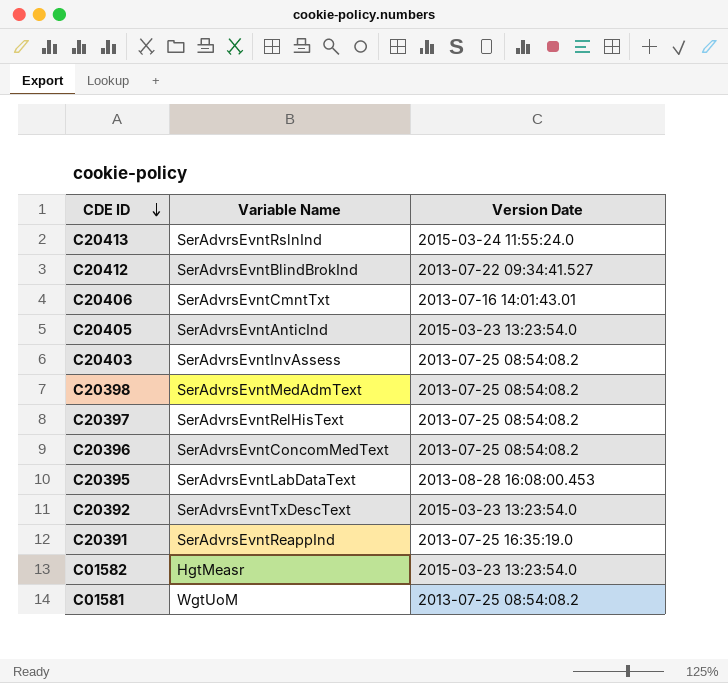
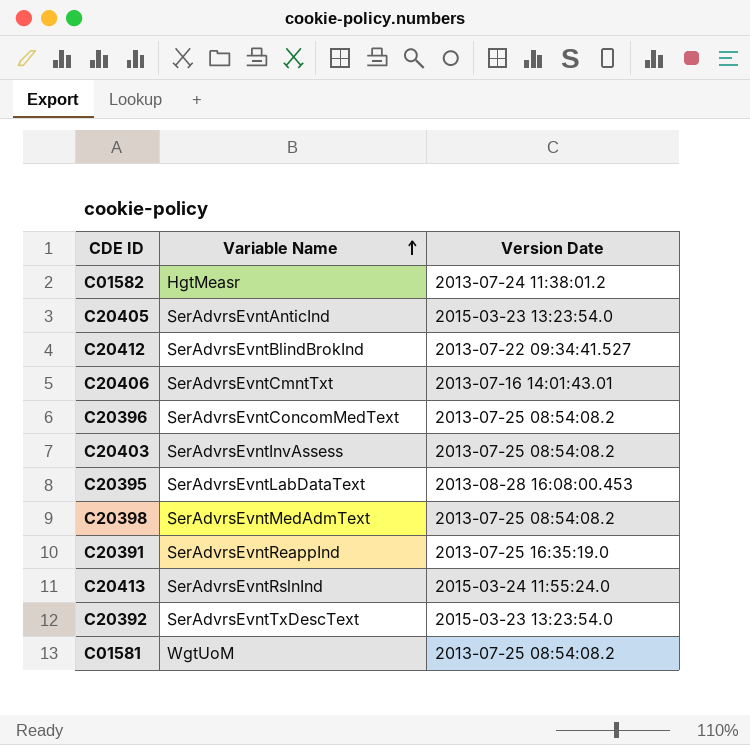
row order: CDE ID descending -> Variable Name ascending
row C20397: SerAdvrsEvntRelHisText | 2013-07-25 08:54:08.2 -> none
C01582 | Version Date: 2015-03-23 13:23:54.0 -> 2013-07-24 11:38:01.2

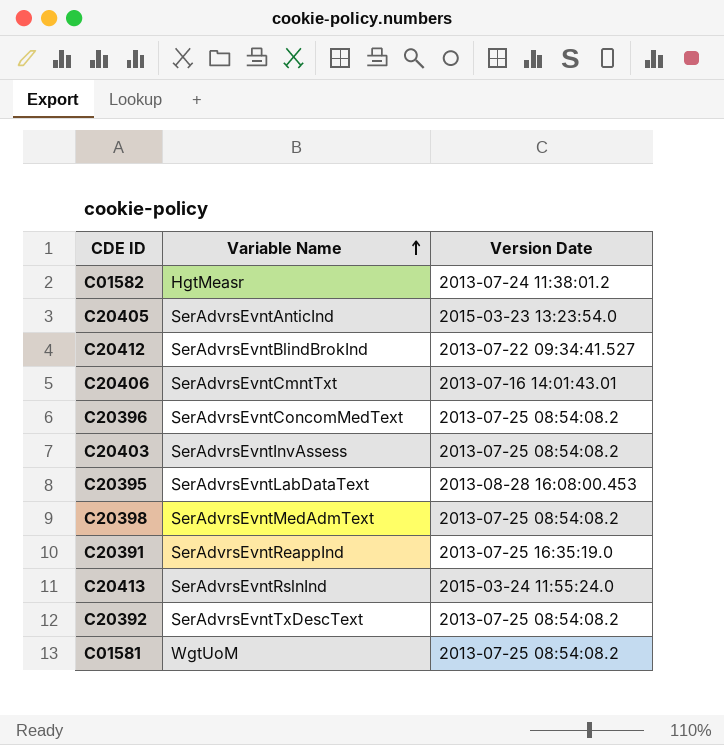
C20392 | Version Date: 2015-03-23 13:23:54.0 -> 2013-07-25 08:54:08.2

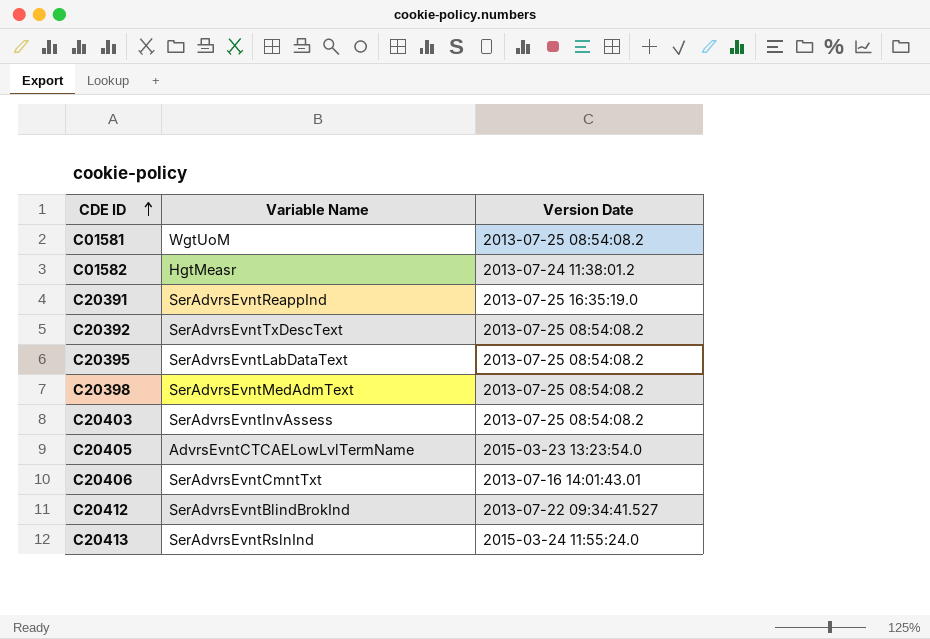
row order: Variable Name ascending -> CDE ID ascending
row C20396: SerAdvrsEvntConcomMedText | 2013-07-25 08:54:08.2 -> none
C20395 | Version Date: 2013-08-28 16:08:00.453 -> 2013-07-25 08:54:08.2
C20405 | Variable Name: SerAdvrsEvntAnticInd -> AdvrsEvntCTCAELowLvlTermName

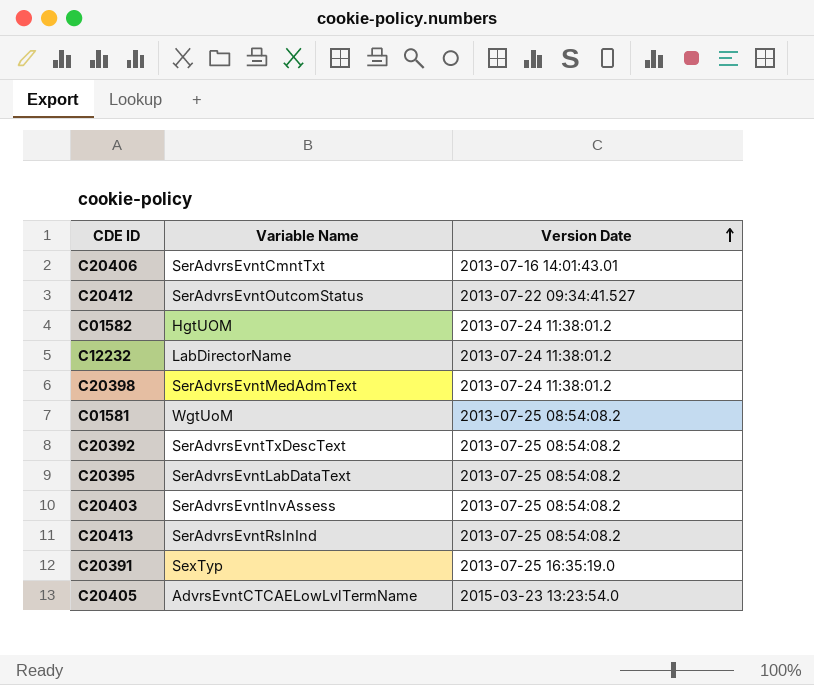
row order: CDE ID ascending -> Version Date ascending
C20412 | Variable Name: SerAdvrsEvntBlindBrokInd -> SerAdvrsEvntOutcomStatus
C01582 | Variable Name: HgtMeasr -> HgtUOM
row C12232: none -> LabDirectorName | 2013-07-24 11:38:01.2
C20398 | Version Date: 2013-07-25 08:54:08.2 -> 2013-07-24 11:38:01.2
C20413 | Version Date: 2015-03-24 11:55:24.0 -> 2013-07-25 08:54:08.2
C20391 | Variable Name: SerAdvrsEvntReappInd -> SexTyp

